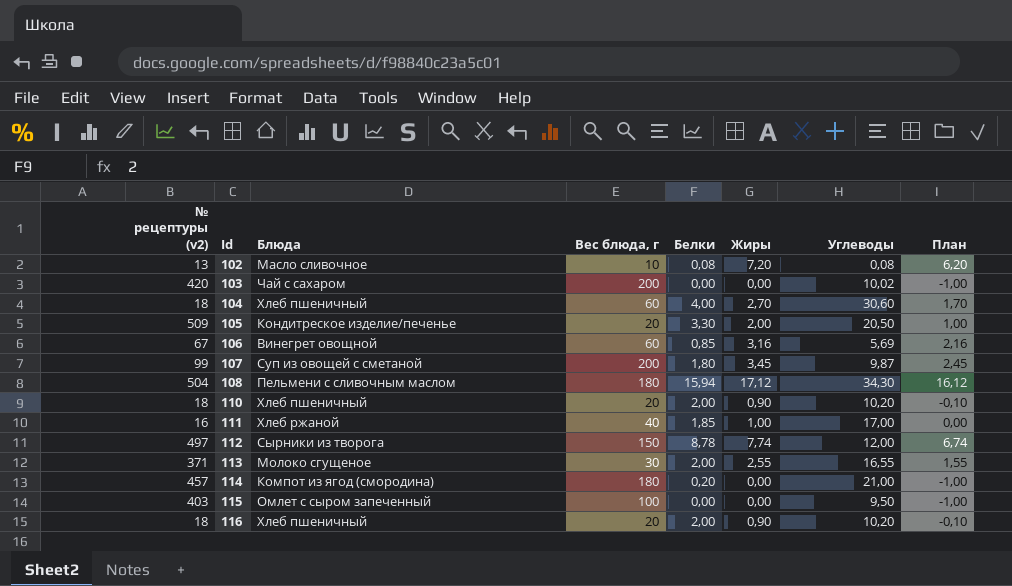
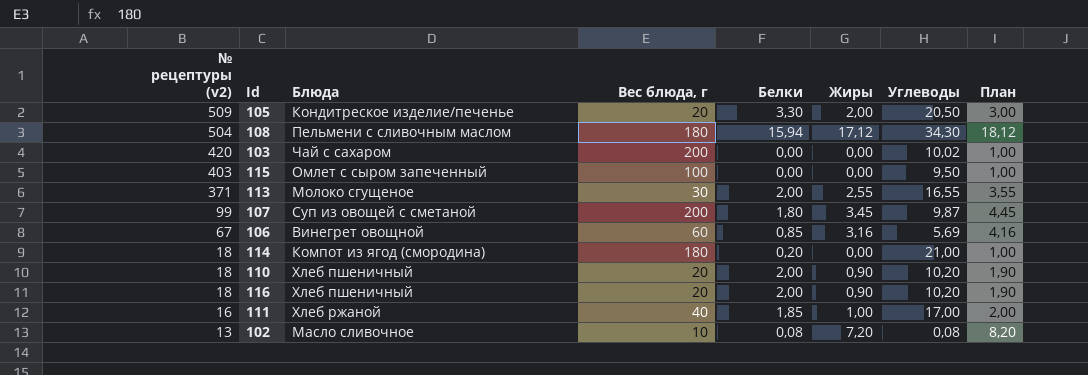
row order: Id ascending -> № рецептуры (v2) descending
column План | formula: [Жиры] - 1 -> [Жиры] + 1
row 104: 18 | Хлеб пшеничный | 60 | 4,00 | 2,70 | 30,60 | 1,70 -> none
row 112: 497 | Сырники из творога | 150 | 8,78 | 7,74 | 12,00 | 6,74 -> none
114 | № рецептуры (v2): 457 -> 18

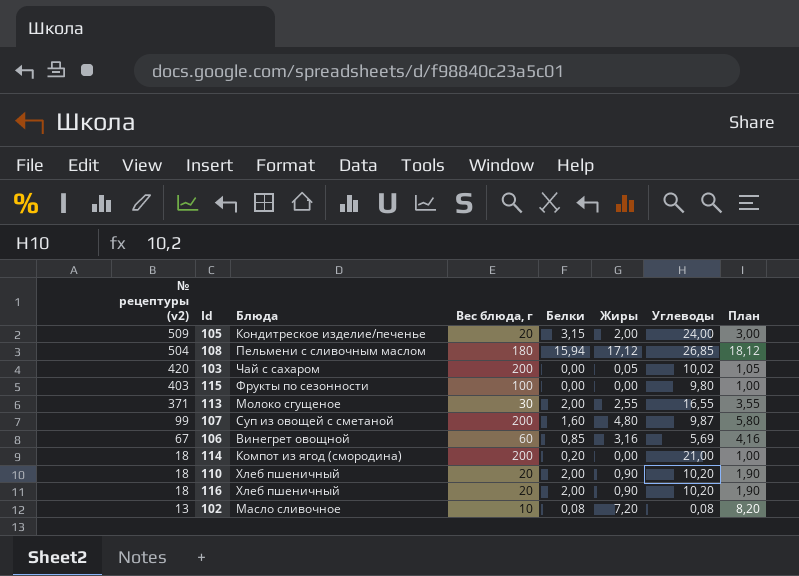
row 111: 16 | Хлеб ржаной | 40 | 1,85 | 1,00 | 17,00 | 2,00 -> none
105 | Белки: 3,30 -> 3,15
105 | Углеводы: 20,50 -> 24,00
108 | Углеводы: 34,30 -> 26,85
103 | Жиры: 0,00 -> 0,05
103 | План: 1,00 -> 1,05
115 | Блюда: Омлет с сыром запеченный -> Фрукты по сезонности
115 | Углеводы: 9,50 -> 9,80
107 | Белки: 1,80 -> 1,60
107 | Жиры: 3,45 -> 4,80
107 | План: 4,45 -> 5,80
114 | Вес блюда, г: 180 -> 200

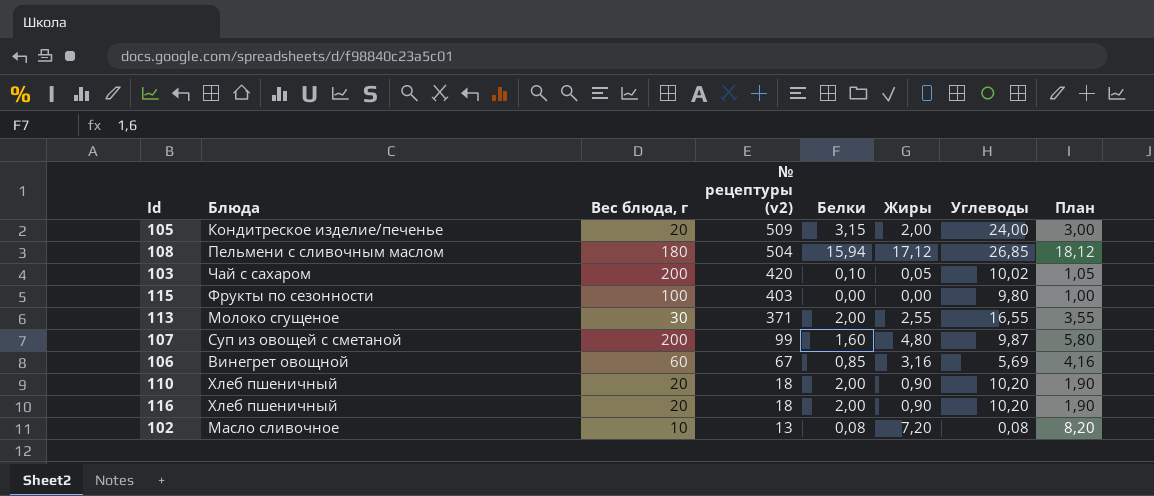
column № рецептуры (v2) | position: 1 -> 4
row 114: 18 | Компот из ягод (смородина) | 200 | 0,20 | 0,00 | 21,00 | 1,00 -> none
103 | Белки: 0,00 -> 0,10

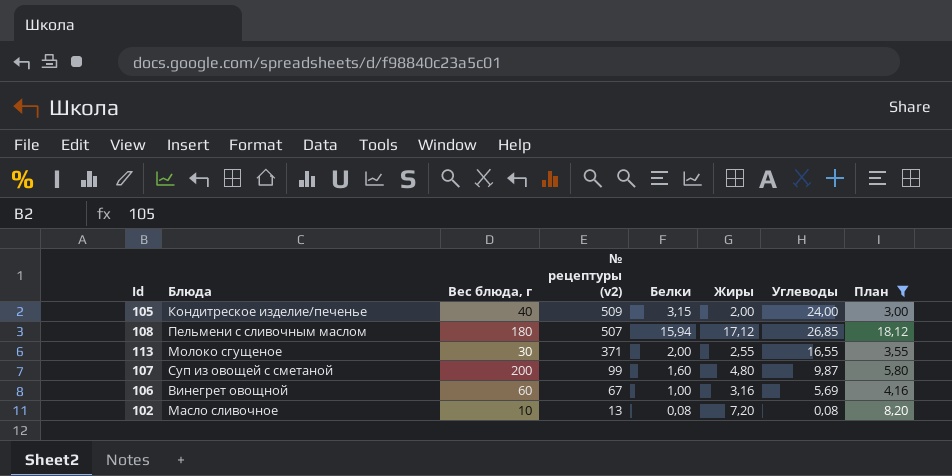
filter: none -> План >= 3,00
105 | Вес блюда, г: 20 -> 40
108 | № рецептуры (v2): 504 -> 507
106 | Белки: 0,85 -> 1,00

